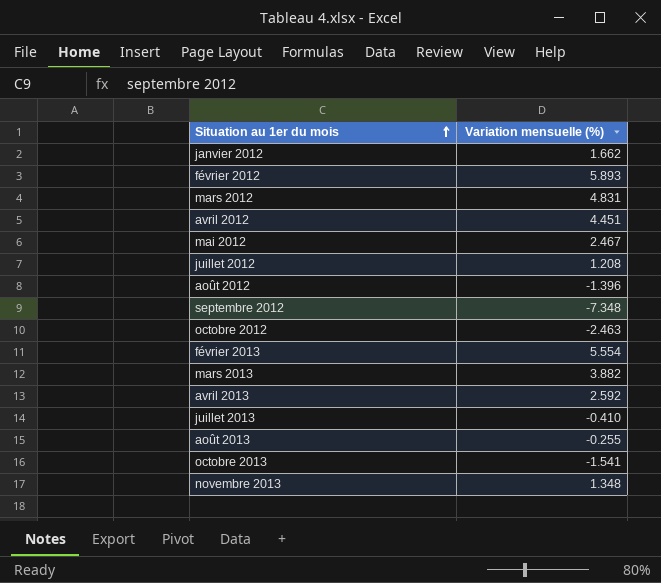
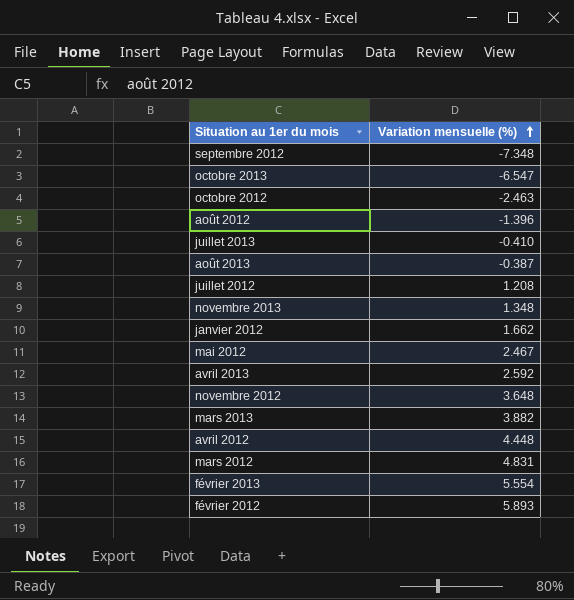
row order: Situation au 1er du mois ascending -> Variation mensuelle (%) ascending
octobre 2013 | Variation mensuelle (%): -1.541 -> -6.547
août 2013 | Variation mensuelle (%): -0.255 -> -0.387
row novembre 2012: none -> 3.648
avril 2012 | Variation mensuelle (%): 4.451 -> 4.448

